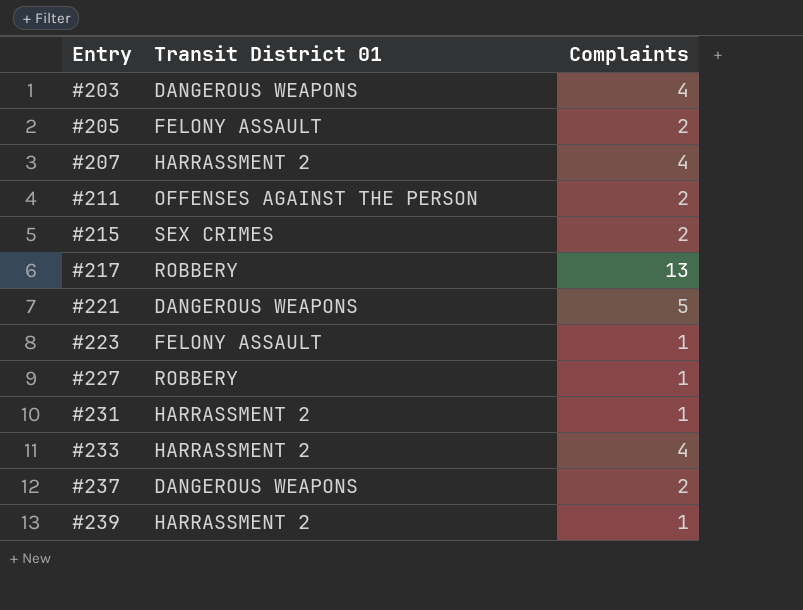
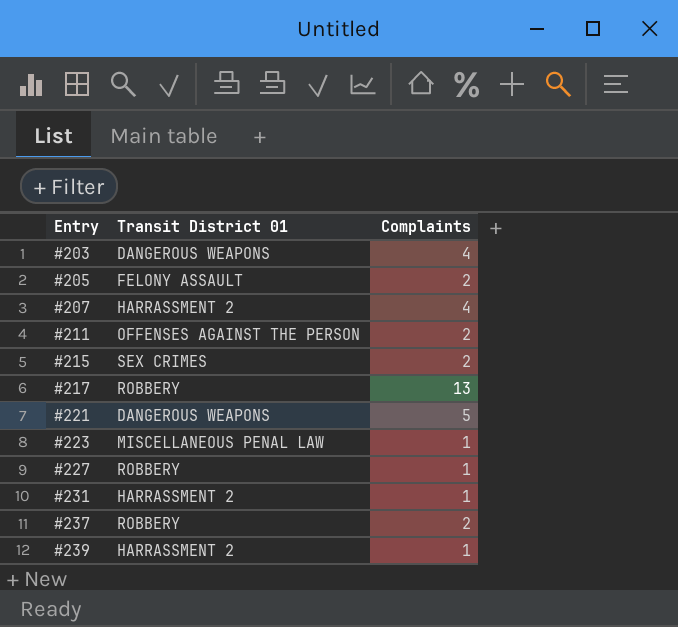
row #233: HARRASSMENT 2 | 4 -> none
#223 | Transit District 01: FELONY ASSAULT -> MISCELLANEOUS PENAL LAW
#237 | Transit District 01: DANGEROUS WEAPONS -> ROBBERY

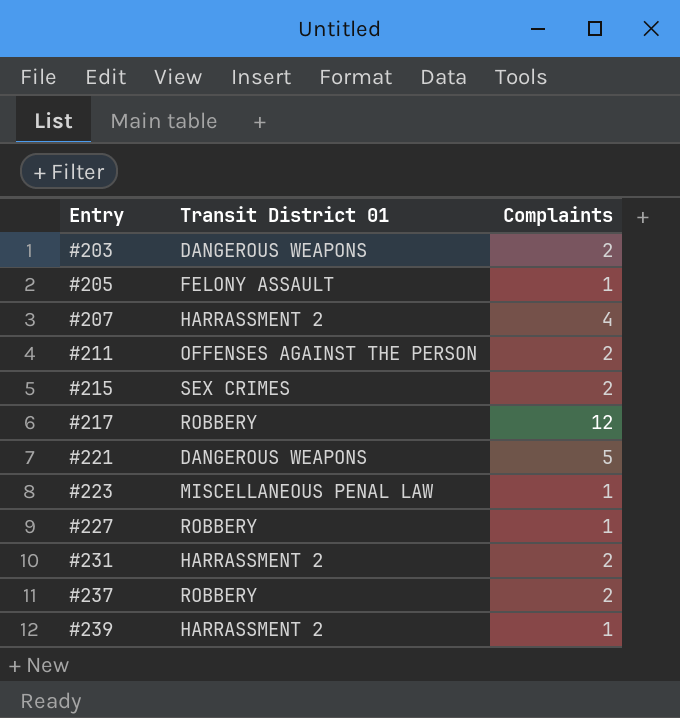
#203 | Complaints: 4 -> 2
#205 | Complaints: 2 -> 1
#217 | Complaints: 13 -> 12
#231 | Complaints: 1 -> 2

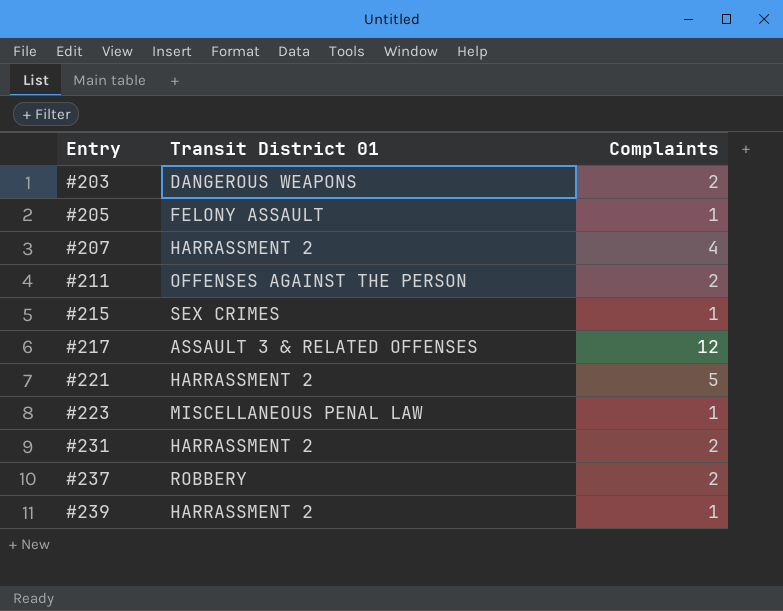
row #227: ROBBERY | 1 -> none
#215 | Complaints: 2 -> 1
#217 | Transit District 01: ROBBERY -> ASSAULT 3 & RELATED OFFENSES
#221 | Transit District 01: DANGEROUS WEAPONS -> HARRASSMENT 2

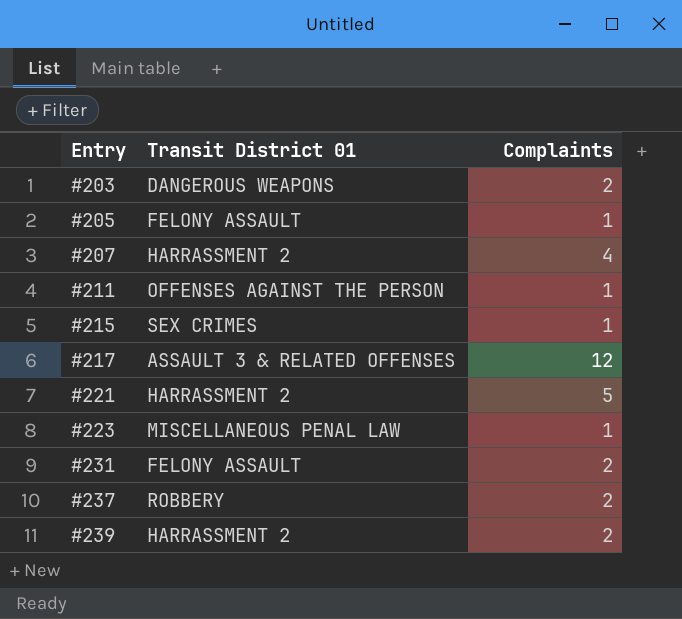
#211 | Complaints: 2 -> 1
#231 | Transit District 01: HARRASSMENT 2 -> FELONY ASSAULT
#239 | Complaints: 1 -> 2

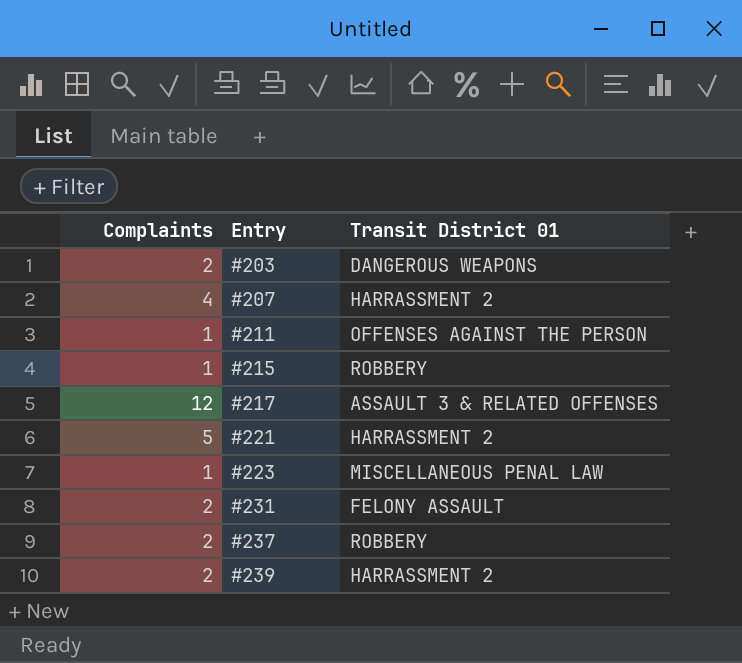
column Complaints | position: 3 -> 1
row #205: FELONY ASSAULT | 1 -> none
#215 | Transit District 01: SEX CRIMES -> ROBBERY

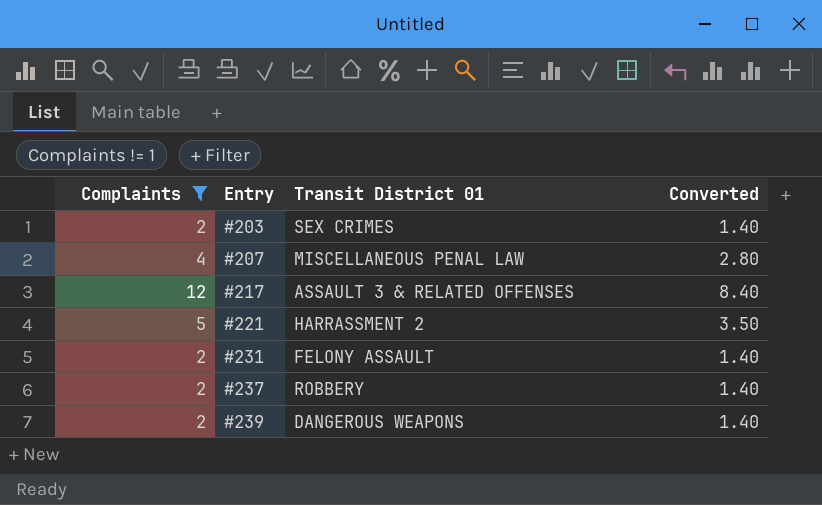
filter: none -> Complaints != 1
column Converted | formula: none -> [Complaints] * 0.7
#203 | Transit District 01: DANGEROUS WEAPONS -> SEX CRIMES
#207 | Transit District 01: HARRASSMENT 2 -> MISCELLANEOUS PENAL LAW
#239 | Transit District 01: HARRASSMENT 2 -> DANGEROUS WEAPONS

